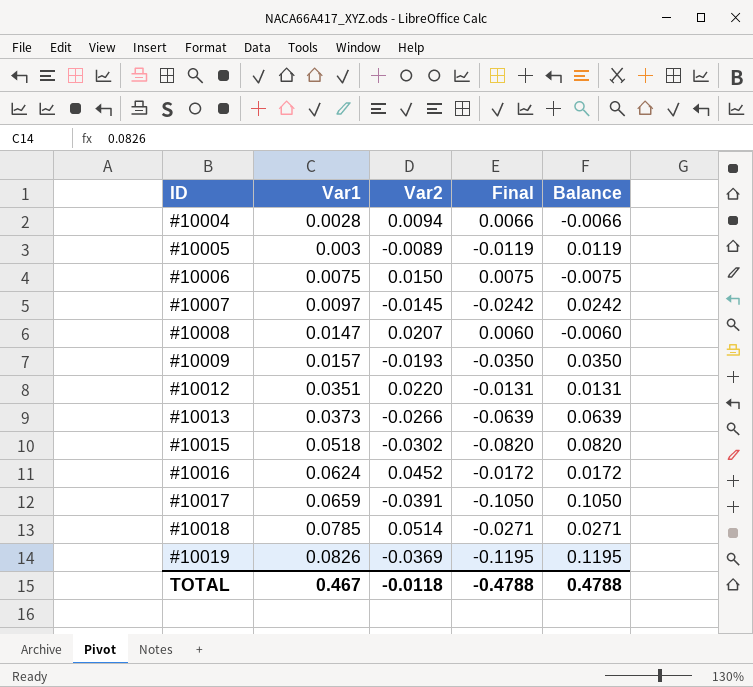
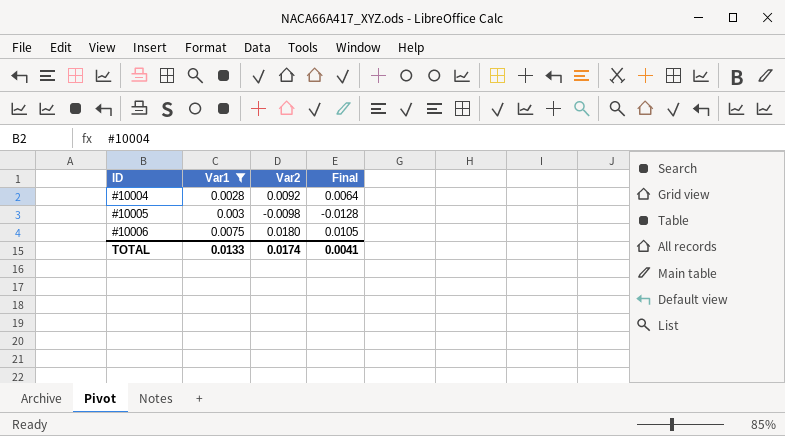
filter: none -> Var1 <= 0.0075
column Balance | formula: [Var1] - [Var2] -> none
#10004 | Var2: 0.0094 -> 0.0092
#10004 | Final: 0.0066 -> 0.0064
#10005 | Var2: -0.0089 -> -0.0098
#10005 | Final: -0.0119 -> -0.0128
#10006 | Var2: 0.0150 -> 0.0180
#10006 | Final: 0.0075 -> 0.0105
TOTAL | Var1: 0.467 -> 0.0133
TOTAL | Var2: -0.0118 -> 0.0174
TOTAL | Final: -0.4788 -> 0.0041

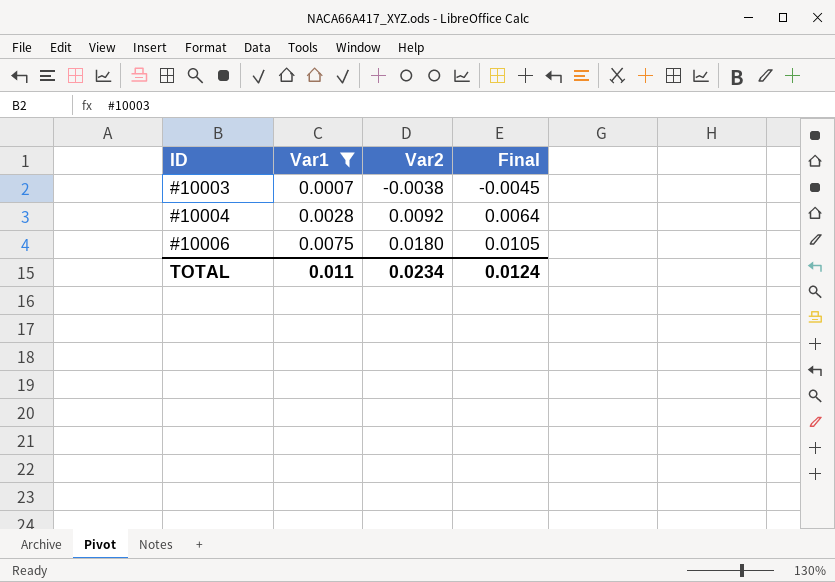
row #10005: 0.003 | -0.0098 | -0.0128 -> none
row #10003: none -> 0.0007 | -0.0038 | -0.0045
TOTAL | Var1: 0.0133 -> 0.011
TOTAL | Var2: 0.0174 -> 0.0234
TOTAL | Final: 0.0041 -> 0.0124

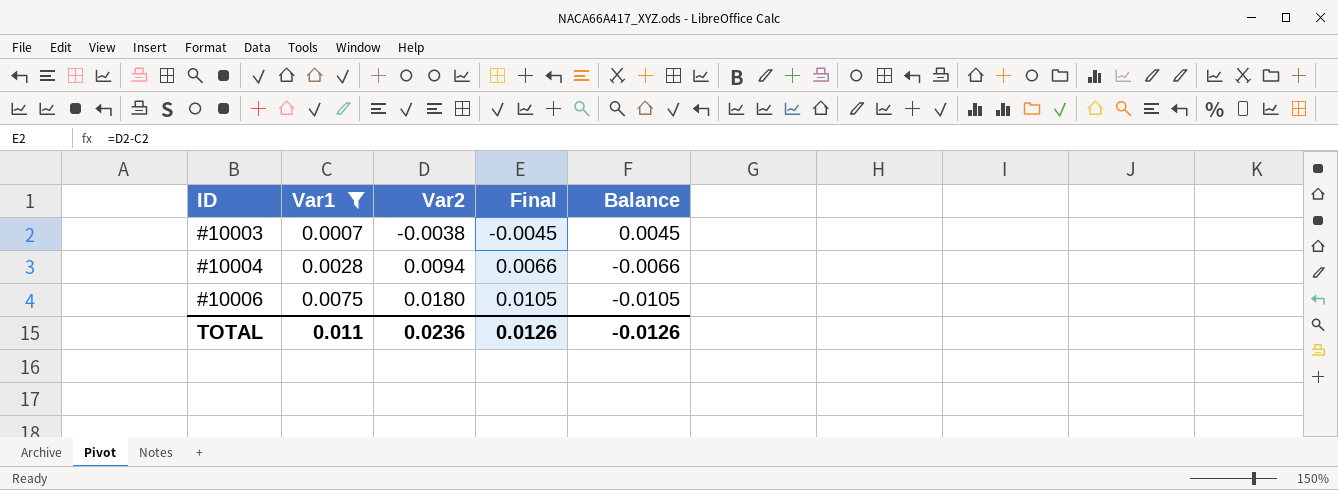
column Balance | formula: none -> [Var1] - [Var2]
#10004 | Var2: 0.0092 -> 0.0094
#10004 | Final: 0.0064 -> 0.0066
TOTAL | Var2: 0.0234 -> 0.0236
TOTAL | Final: 0.0124 -> 0.0126

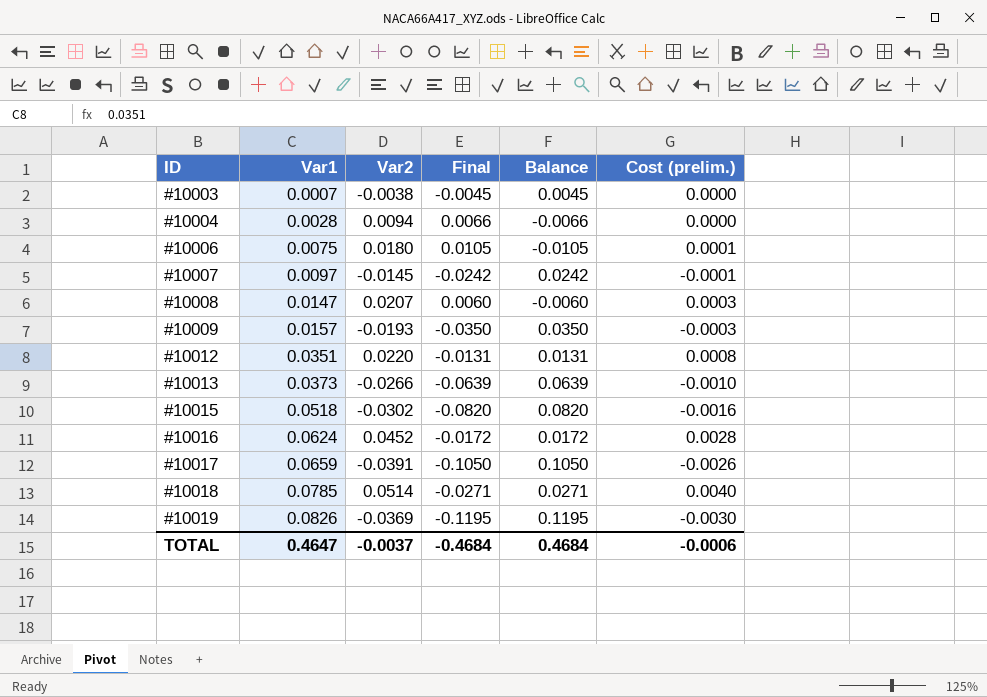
filter: Var1 <= 0.0075 -> none
column Cost (prelim.) | formula: none -> [Var1] * [Var2]
TOTAL | Var1: 0.011 -> 0.4647
TOTAL | Var2: 0.0236 -> -0.0037
TOTAL | Final: 0.0126 -> -0.4684
TOTAL | Balance: -0.0126 -> 0.4684

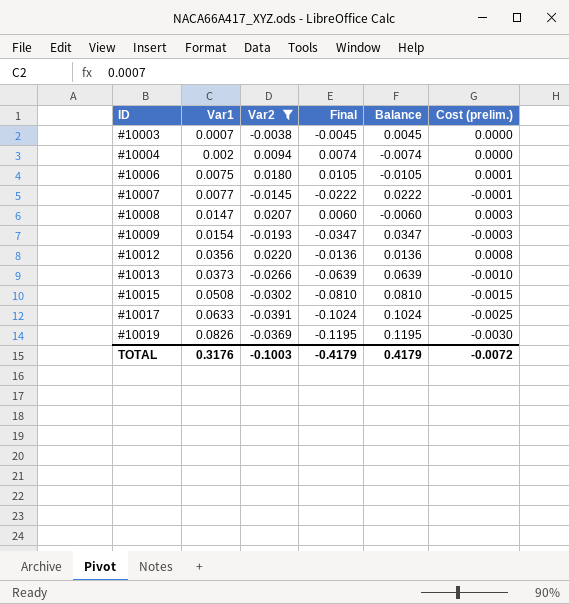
filter: none -> Var2 <= 0.0220
#10004 | Var1: 0.0028 -> 0.002
#10004 | Final: 0.0066 -> 0.0074
#10004 | Balance: -0.0066 -> -0.0074
#10007 | Var1: 0.0097 -> 0.0077
#10007 | Final: -0.0242 -> -0.0222
#10007 | Balance: 0.0242 -> 0.0222
#10009 | Var1: 0.0157 -> 0.0154
#10009 | Final: -0.0350 -> -0.0347
#10009 | Balance: 0.0350 -> 0.0347
#10012 | Var1: 0.0351 -> 0.0356
#10012 | Final: -0.0131 -> -0.0136
#10012 | Balance: 0.0131 -> 0.0136
#10015 | Var1: 0.0518 -> 0.0508
#10015 | Final: -0.0820 -> -0.0810
#10015 | Balance: 0.0820 -> 0.0810
#10015 | Cost (prelim.): -0.0016 -> -0.0015
#10017 | Var1: 0.0659 -> 0.0633
#10017 | Final: -0.1050 -> -0.1024
#10017 | Balance: 0.1050 -> 0.1024
#10017 | Cost (prelim.): -0.0026 -> -0.0025
TOTAL | Var1: 0.4647 -> 0.3176
TOTAL | Var2: -0.0037 -> -0.1003
TOTAL | Final: -0.4684 -> -0.4179
TOTAL | Balance: 0.4684 -> 0.4179
TOTAL | Cost (prelim.): -0.0006 -> -0.0072

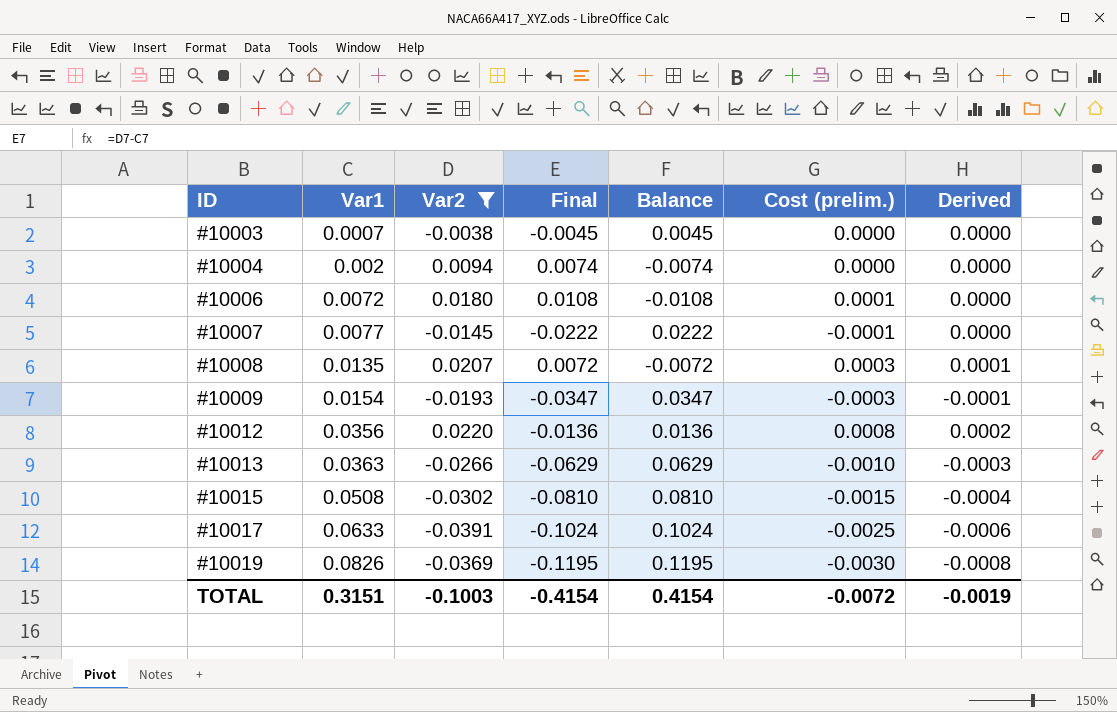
column Derived | formula: none -> [Cost (prelim.)] * 0.25
#10006 | Var1: 0.0075 -> 0.0072
#10006 | Final: 0.0105 -> 0.0108
#10006 | Balance: -0.0105 -> -0.0108
#10008 | Var1: 0.0147 -> 0.0135
#10008 | Final: 0.0060 -> 0.0072
#10008 | Balance: -0.0060 -> -0.0072
#10013 | Var1: 0.0373 -> 0.0363
#10013 | Final: -0.0639 -> -0.0629
#10013 | Balance: 0.0639 -> 0.0629
TOTAL | Var1: 0.3176 -> 0.3151
TOTAL | Final: -0.4179 -> -0.4154
TOTAL | Balance: 0.4179 -> 0.4154

